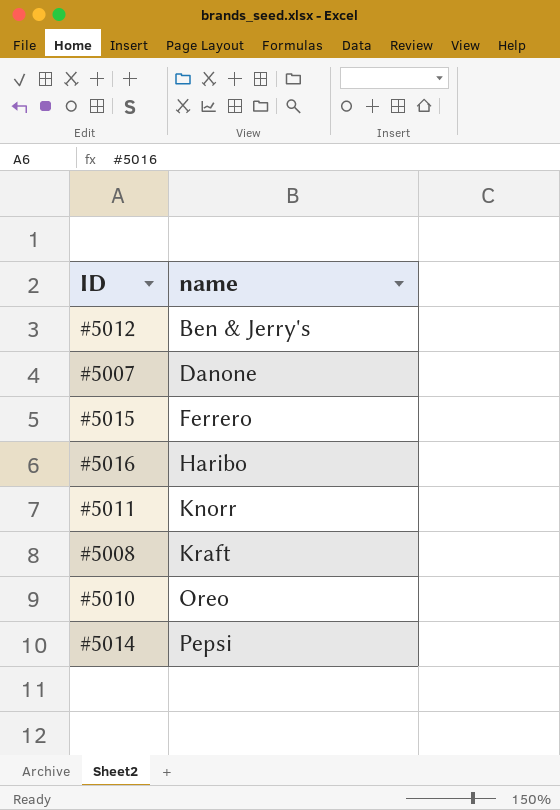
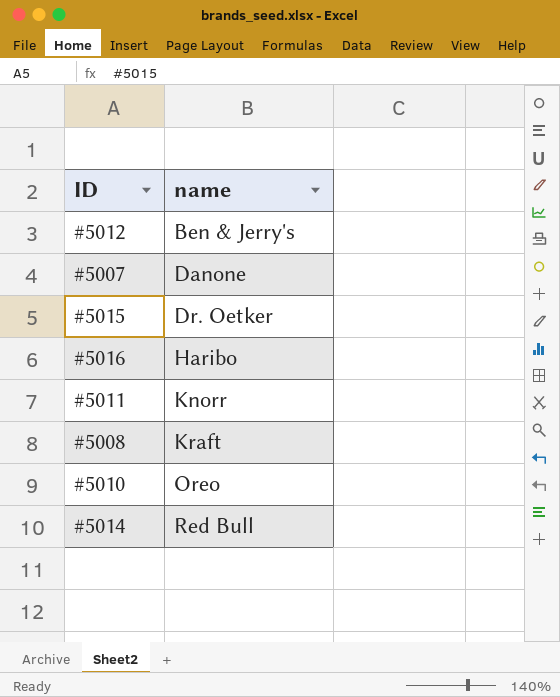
#5015 | name: Ferrero -> Dr. Oetker
#5014 | name: Pepsi -> Red Bull

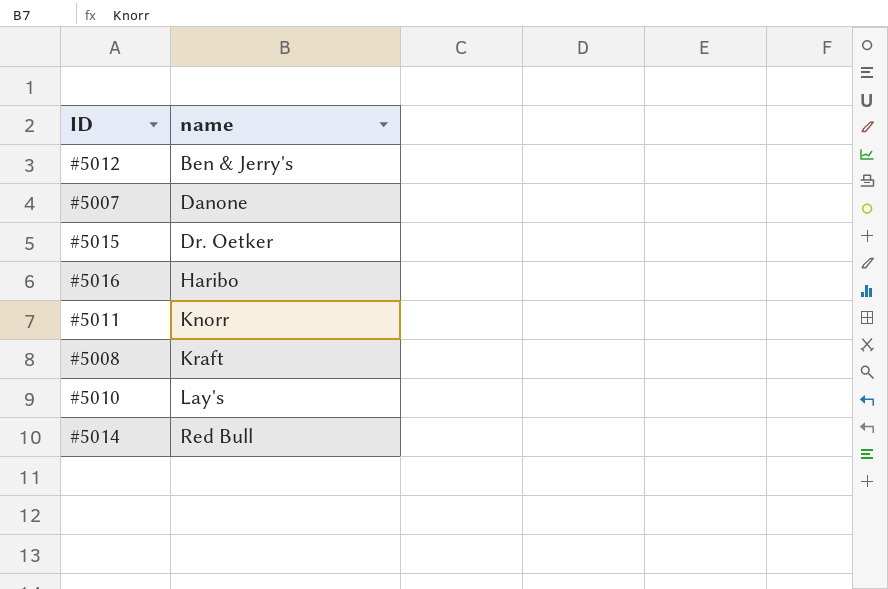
#5010 | name: Oreo -> Lay's

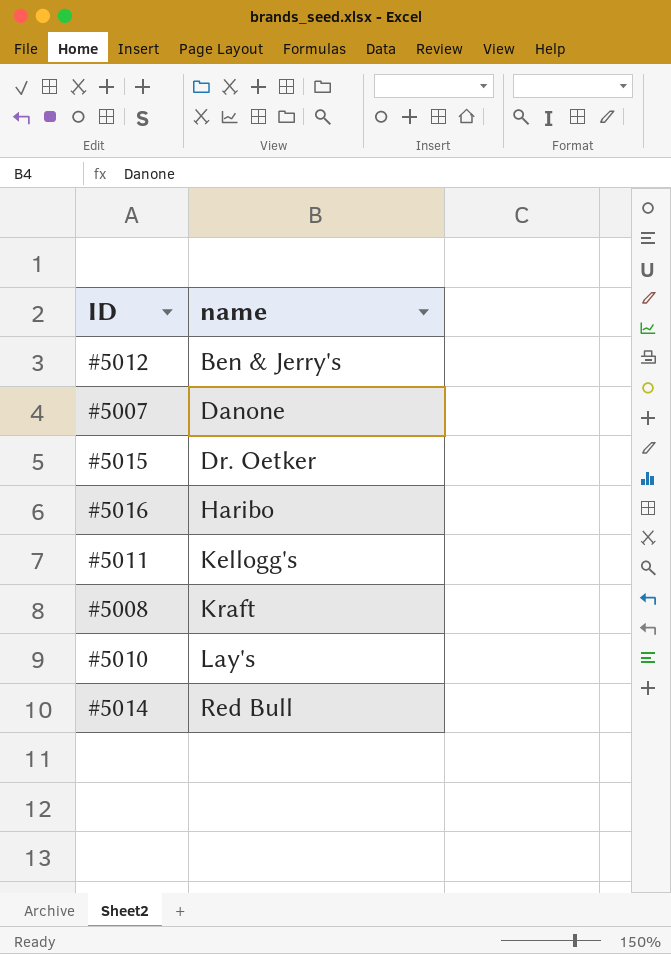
#5011 | name: Knorr -> Kellogg's

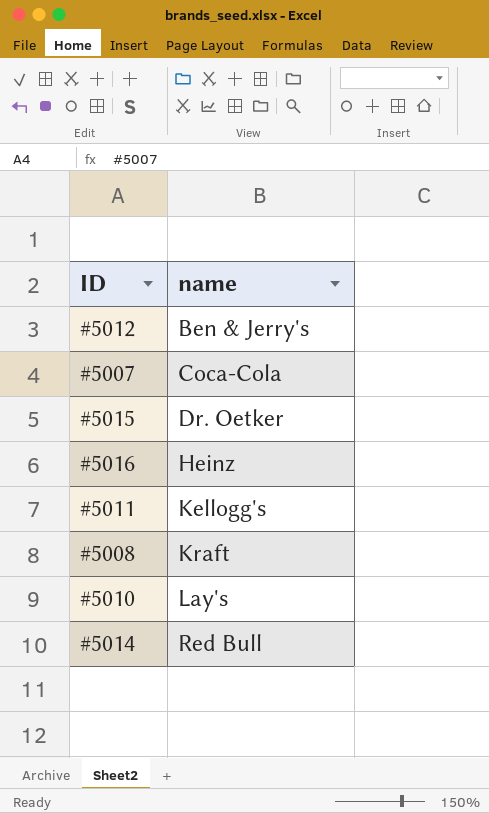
#5007 | name: Danone -> Coca-Cola
#5016 | name: Haribo -> Heinz

